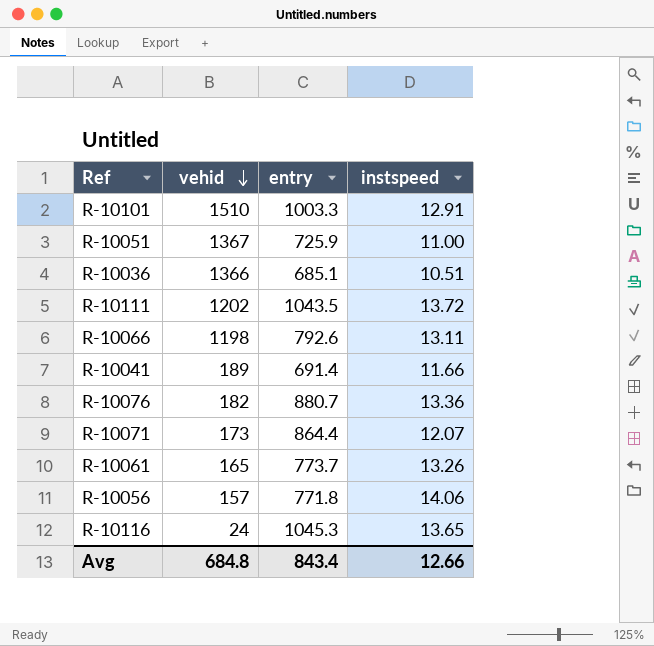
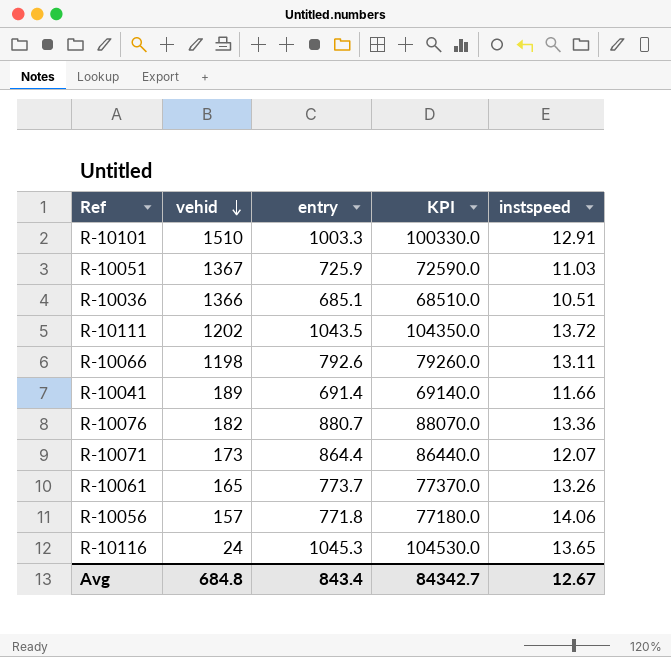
column KPI | formula: none -> [entry] * 100
R-10051 | instspeed: 11.00 -> 11.03
Avg | instspeed: 12.66 -> 12.67

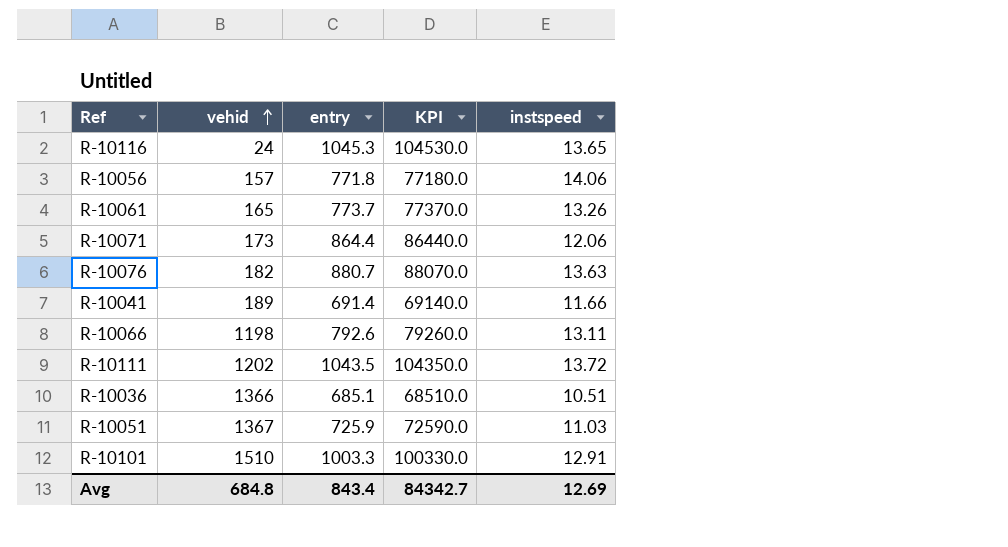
row order: vehid descending -> vehid ascending
R-10071 | instspeed: 12.07 -> 12.06
R-10076 | instspeed: 13.36 -> 13.63
Avg | instspeed: 12.67 -> 12.69

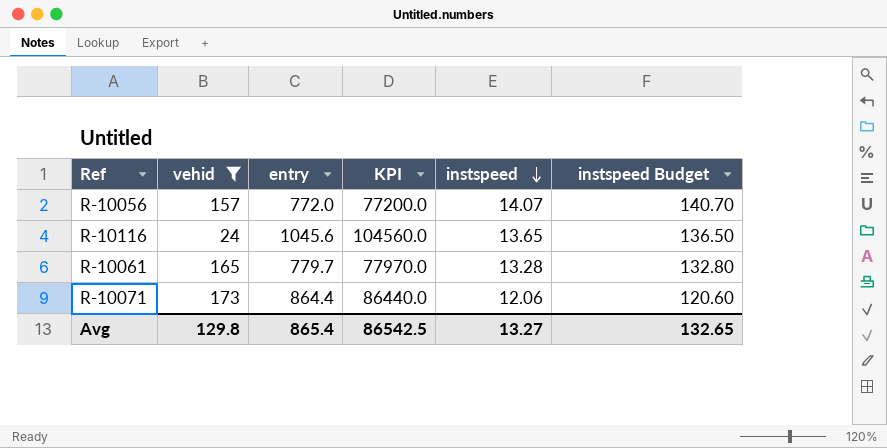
filter: none -> vehid <= 173
row order: vehid ascending -> instspeed descending
column instspeed Budget | formula: none -> [instspeed] * 10
R-10056 | entry: 771.8 -> 772.0
R-10056 | KPI: 77180.0 -> 77200.0
R-10056 | instspeed: 14.06 -> 14.07
R-10116 | entry: 1045.3 -> 1045.6
R-10116 | KPI: 104530.0 -> 104560.0
R-10061 | entry: 773.7 -> 779.7
R-10061 | KPI: 77370.0 -> 77970.0
R-10061 | instspeed: 13.26 -> 13.28
Avg | vehid: 684.8 -> 129.8
Avg | entry: 843.4 -> 865.4
Avg | KPI: 84342.7 -> 86542.5
Avg | instspeed: 12.69 -> 13.27

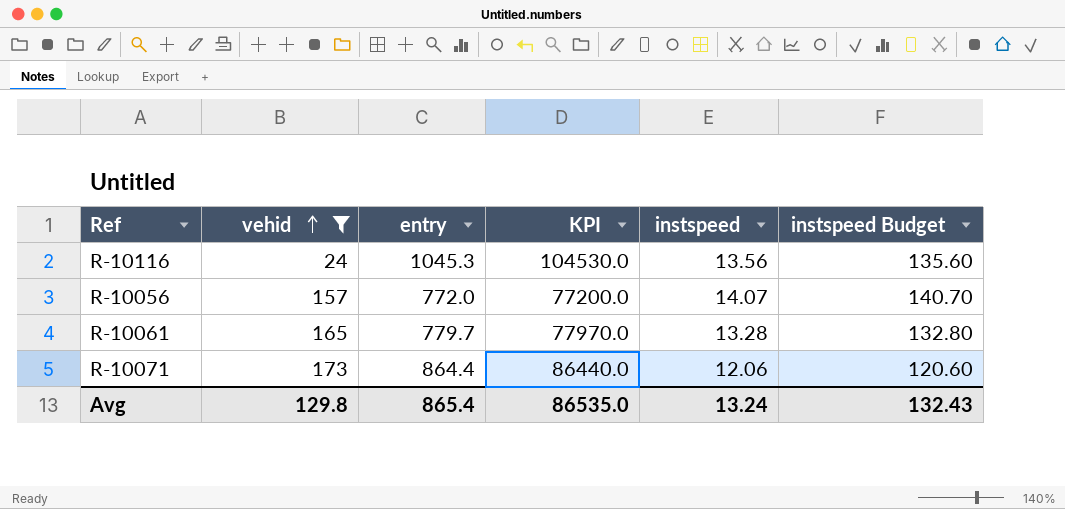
row order: instspeed descending -> vehid ascending
R-10116 | entry: 1045.6 -> 1045.3
R-10116 | KPI: 104560.0 -> 104530.0
R-10116 | instspeed: 13.65 -> 13.56
R-10116 | instspeed Budget: 136.50 -> 135.60
Avg | KPI: 86542.5 -> 86535.0
Avg | instspeed: 13.27 -> 13.24
Avg | instspeed Budget: 132.65 -> 132.43

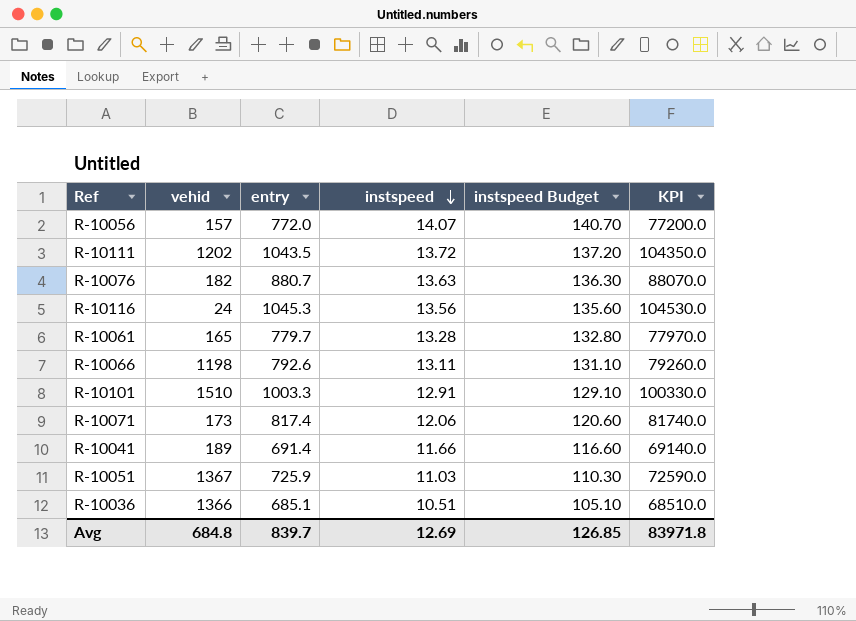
filter: vehid <= 173 -> none
row order: vehid ascending -> instspeed descending
column KPI | position: 4 -> 6
R-10071 | entry: 864.4 -> 817.4
R-10071 | KPI: 86440.0 -> 81740.0
Avg | vehid: 129.8 -> 684.8
Avg | entry: 865.4 -> 839.7
Avg | instspeed: 13.24 -> 12.69
Avg | instspeed Budget: 132.43 -> 126.85
Avg | KPI: 86535.0 -> 83971.8

